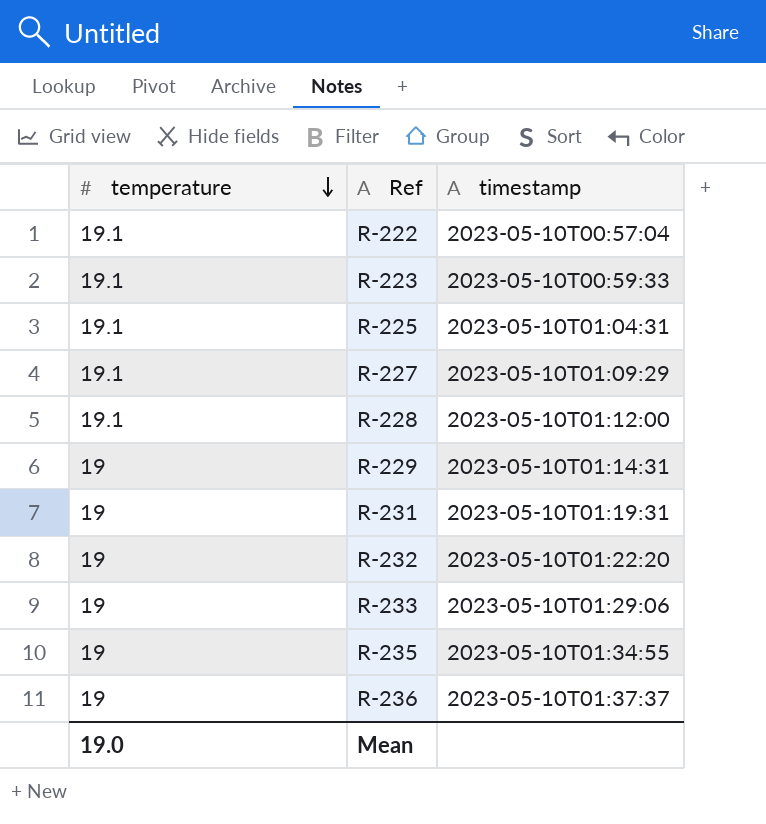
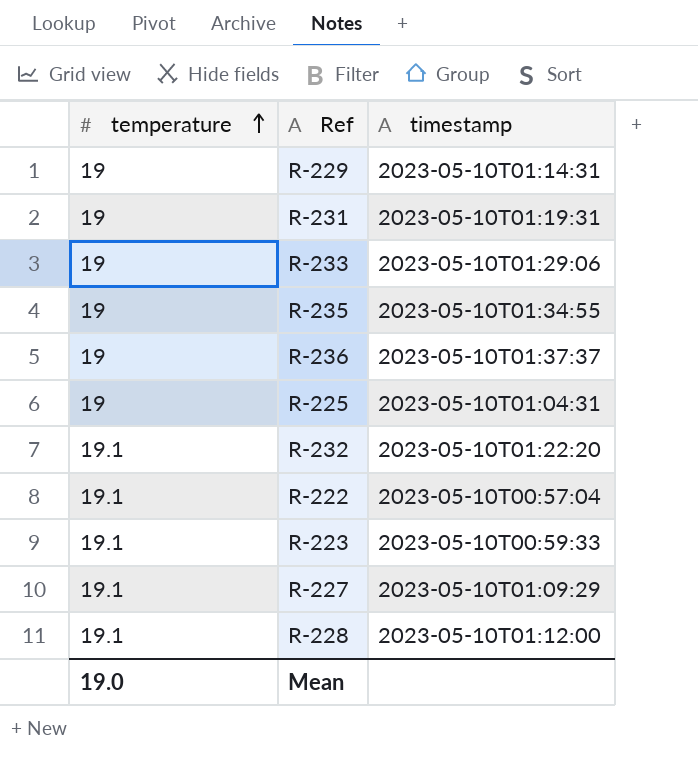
row order: temperature descending -> temperature ascending
R-225 | temperature: 19.1 -> 19
R-232 | temperature: 19 -> 19.1

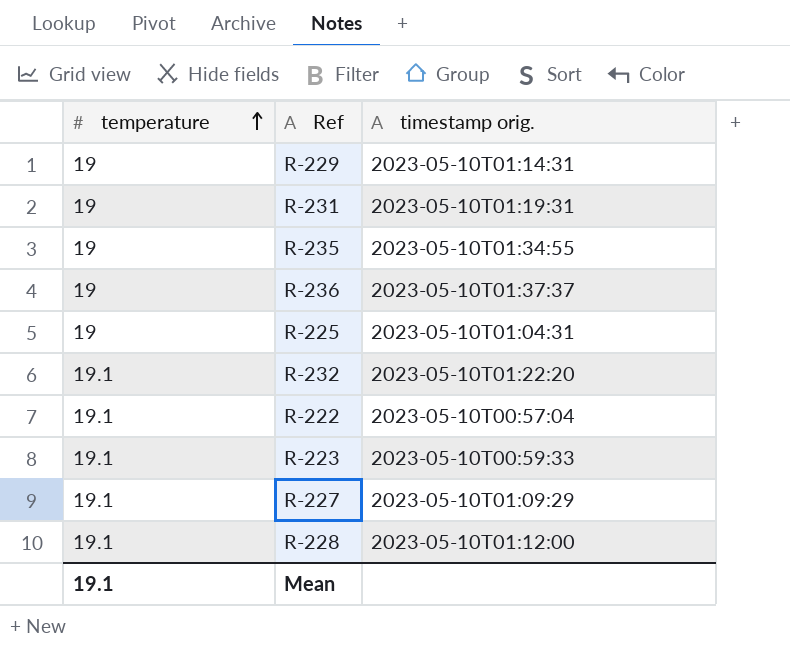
column name: timestamp -> timestamp orig.
row R-233: 19 | 2023-05-10T01:29:06 -> none
Mean | temperature: 19.0 -> 19.1

